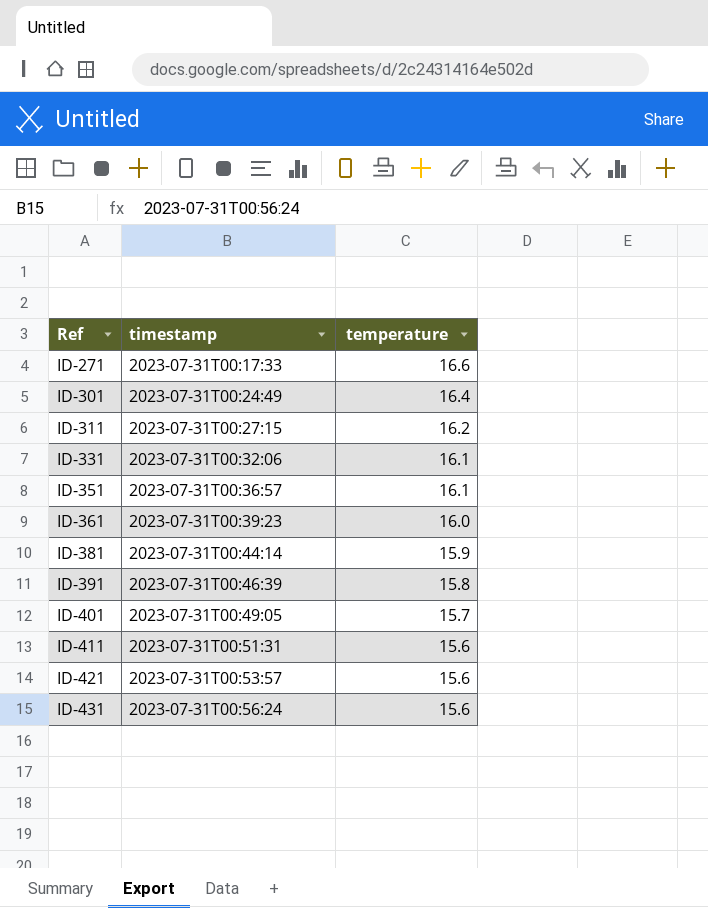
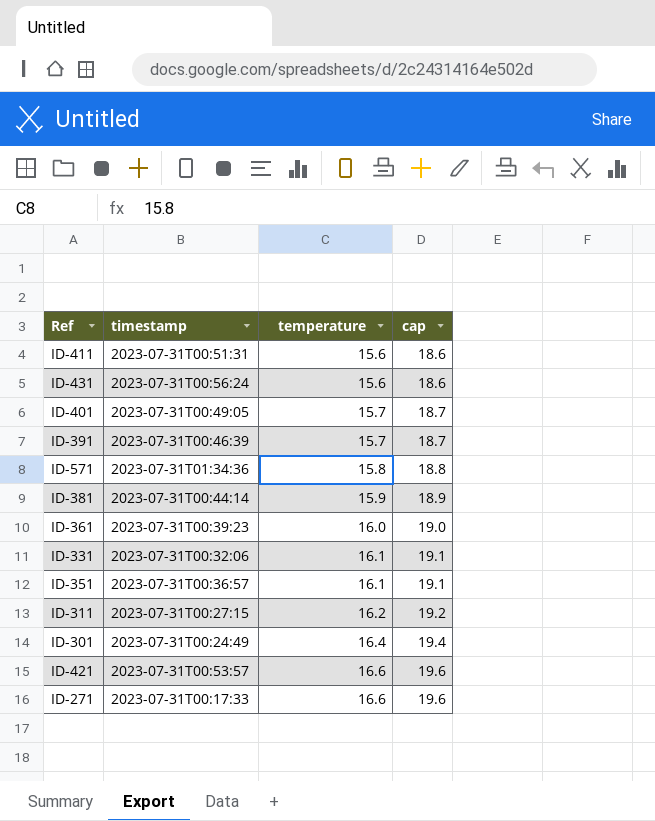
row order: Ref ascending -> temperature ascending
column cap | formula: none -> [temperature] + 3
ID-391 | temperature: 15.8 -> 15.7
row ID-571: none -> 2023-07-31T01:34:36 | 15.8 | 18.8
ID-421 | temperature: 15.6 -> 16.6

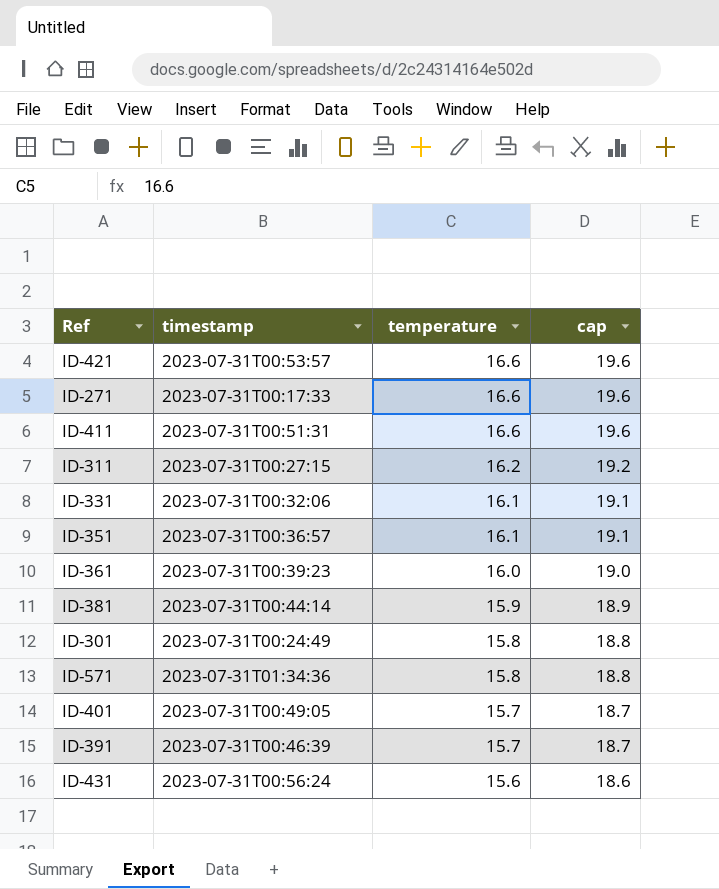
row order: temperature ascending -> temperature descending
ID-411 | temperature: 15.6 -> 16.6
ID-411 | cap: 18.6 -> 19.6
ID-301 | temperature: 16.4 -> 15.8
ID-301 | cap: 19.4 -> 18.8

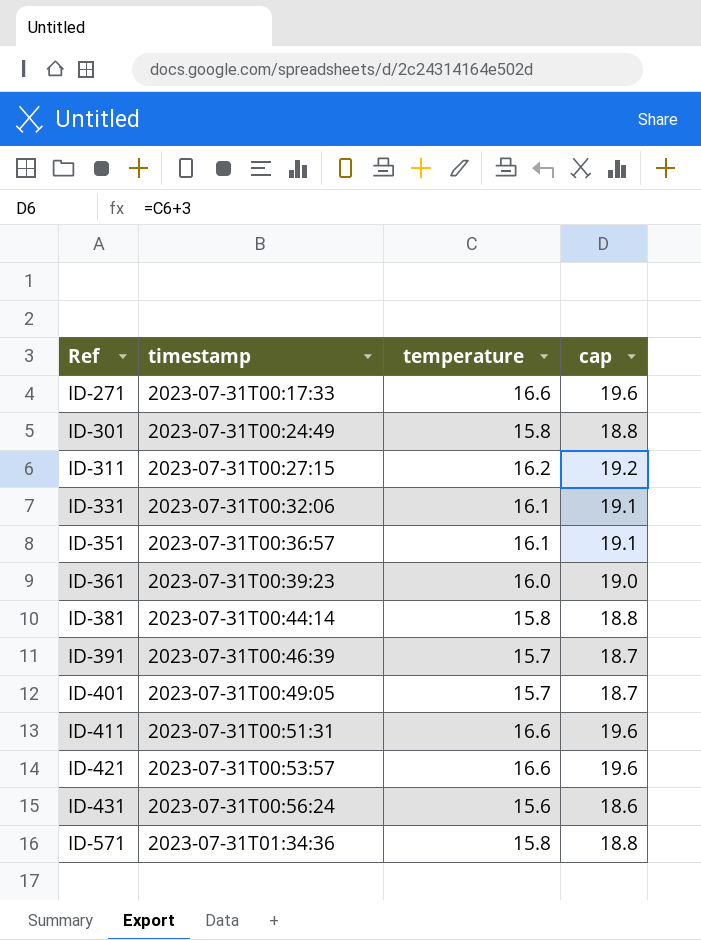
row order: temperature descending -> Ref ascending
ID-381 | temperature: 15.9 -> 15.8
ID-381 | cap: 18.9 -> 18.8

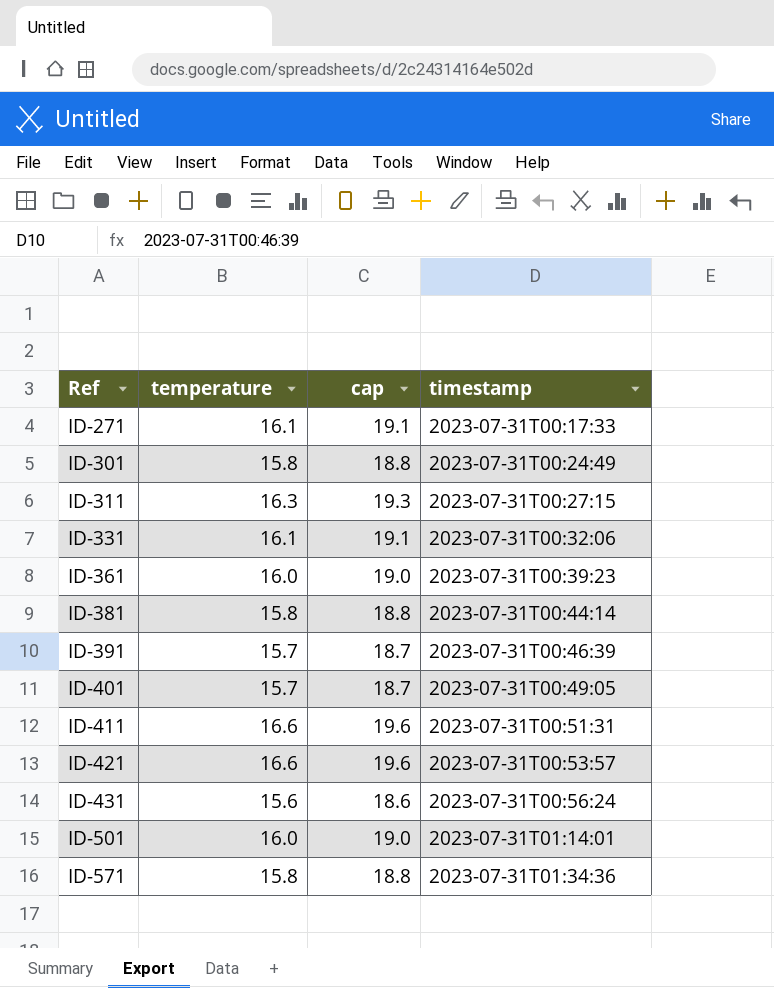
column timestamp | position: 2 -> 4
row ID-351: 2023-07-31T00:36:57 | 16.1 | 19.1 -> none
ID-271 | temperature: 16.6 -> 16.1
ID-271 | cap: 19.6 -> 19.1
ID-311 | temperature: 16.2 -> 16.3
ID-311 | cap: 19.2 -> 19.3
row ID-501: none -> 16.0 | 19.0 | 2023-07-31T01:14:01

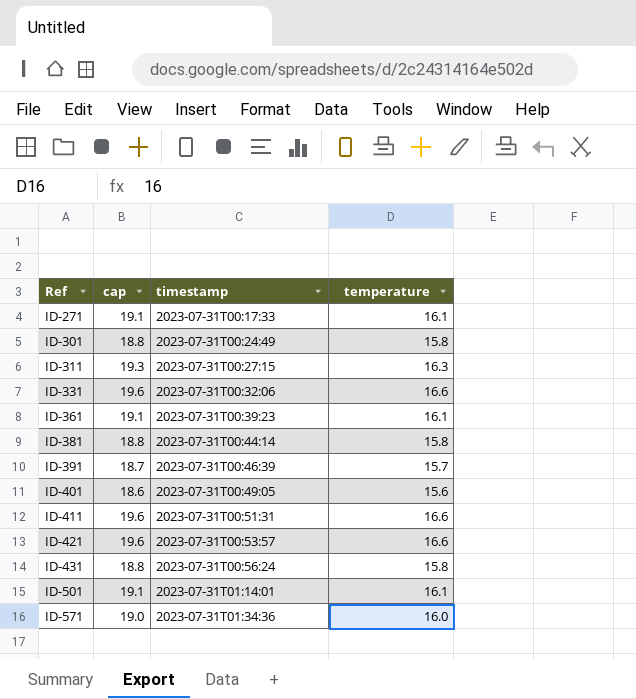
column temperature | position: 2 -> 4
ID-331 | cap: 19.1 -> 19.6
ID-331 | temperature: 16.1 -> 16.6
ID-361 | cap: 19.0 -> 19.1
ID-361 | temperature: 16.0 -> 16.1
ID-401 | cap: 18.7 -> 18.6
ID-401 | temperature: 15.7 -> 15.6
ID-431 | cap: 18.6 -> 18.8
ID-431 | temperature: 15.6 -> 15.8
ID-501 | cap: 19.0 -> 19.1
ID-501 | temperature: 16.0 -> 16.1
ID-571 | cap: 18.8 -> 19.0
ID-571 | temperature: 15.8 -> 16.0

